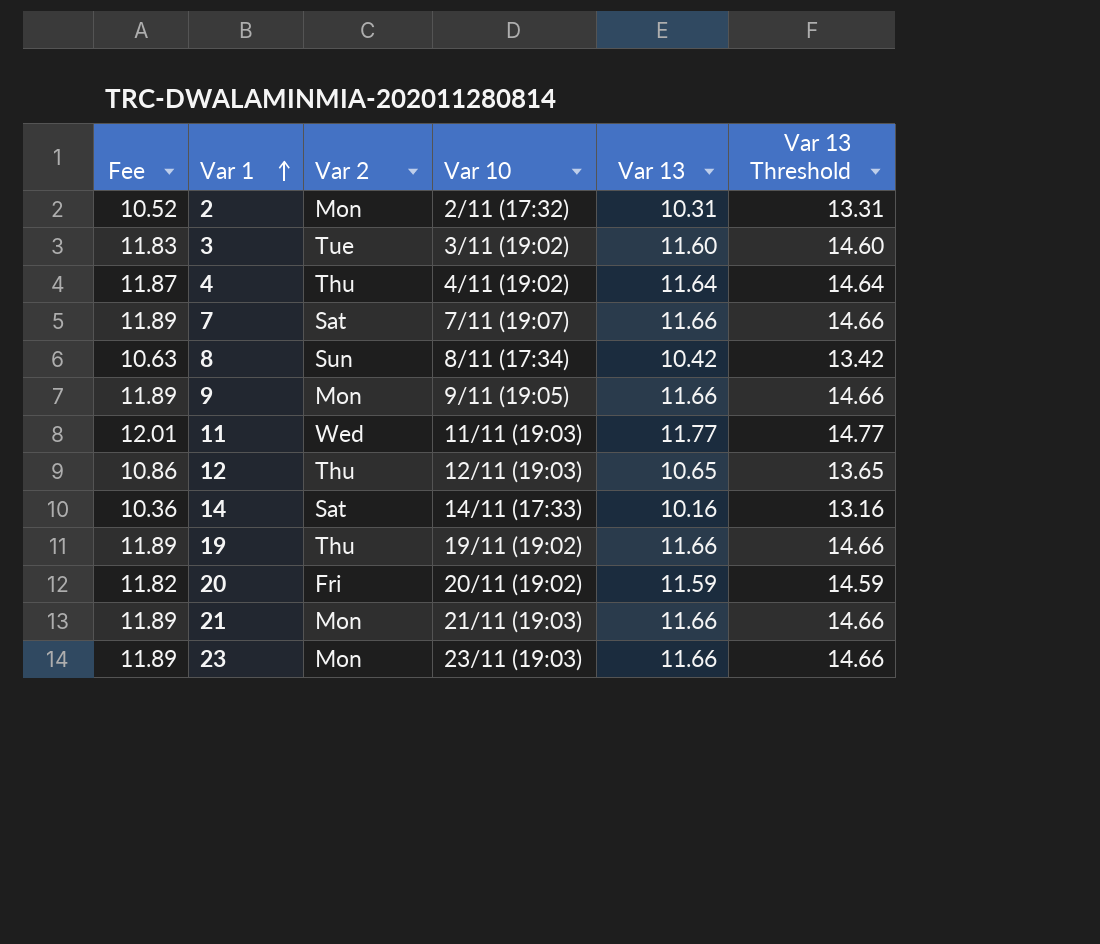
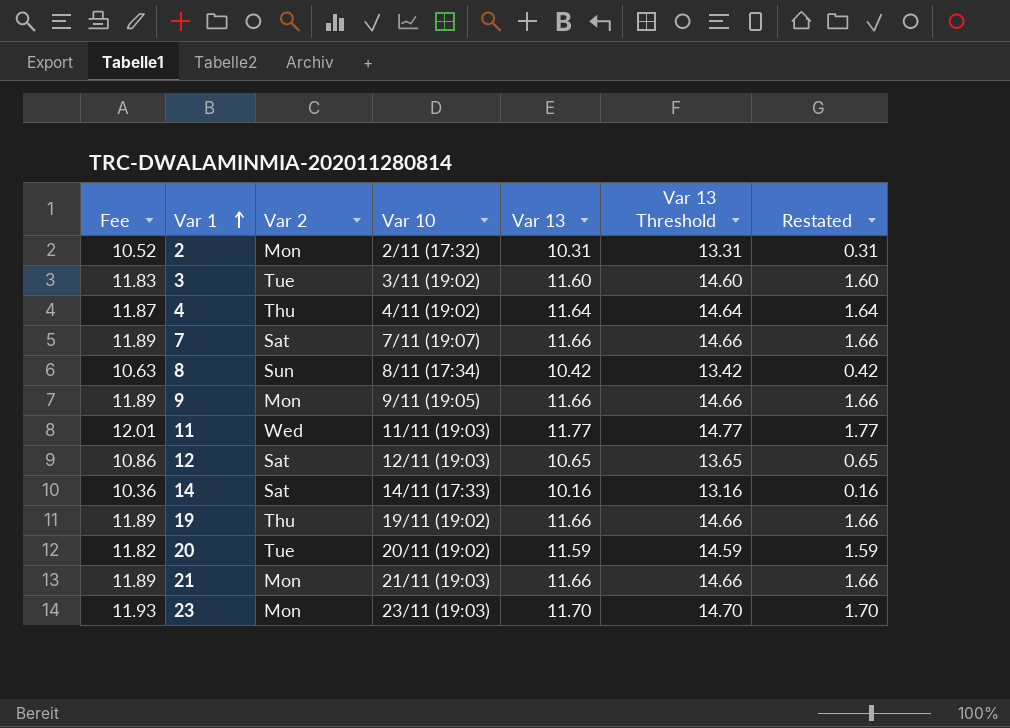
column Restated | formula: none -> [Var 13] - 10
12 | Var 2: Thu -> Sat
20 | Var 2: Fri -> Tue
23 | Fee: 11.89 -> 11.93
23 | Var 13: 11.66 -> 11.70
23 | Var 13 Threshold: 14.66 -> 14.70

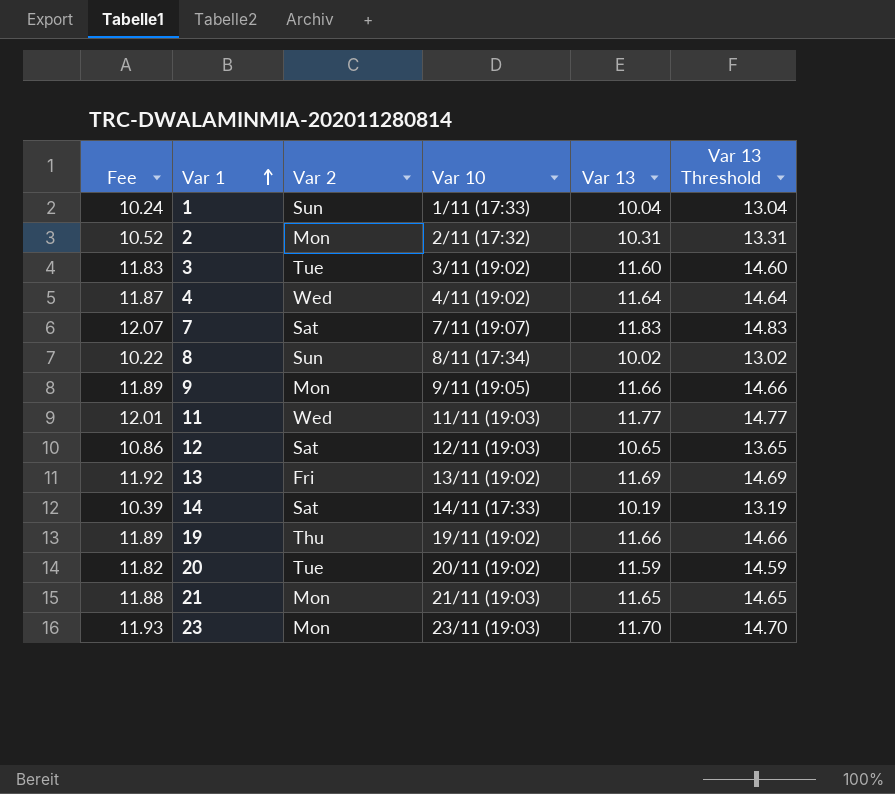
column Restated | formula: [Var 13] - 10 -> none
row 1: none -> 10.24 | Sun | 1/11 (17:33) | 10.04 | 13.04
4 | Var 2: Thu -> Wed
7 | Fee: 11.89 -> 12.07
7 | Var 13: 11.66 -> 11.83
7 | Var 13 Threshold: 14.66 -> 14.83
8 | Fee: 10.63 -> 10.22
8 | Var 13: 10.42 -> 10.02
8 | Var 13 Threshold: 13.42 -> 13.02
row 13: none -> 11.92 | Fri | 13/11 (19:02) | 11.69 | 14.69
14 | Fee: 10.36 -> 10.39
14 | Var 13: 10.16 -> 10.19
14 | Var 13 Threshold: 13.16 -> 13.19
21 | Fee: 11.89 -> 11.88
21 | Var 13: 11.66 -> 11.65
21 | Var 13 Threshold: 14.66 -> 14.65

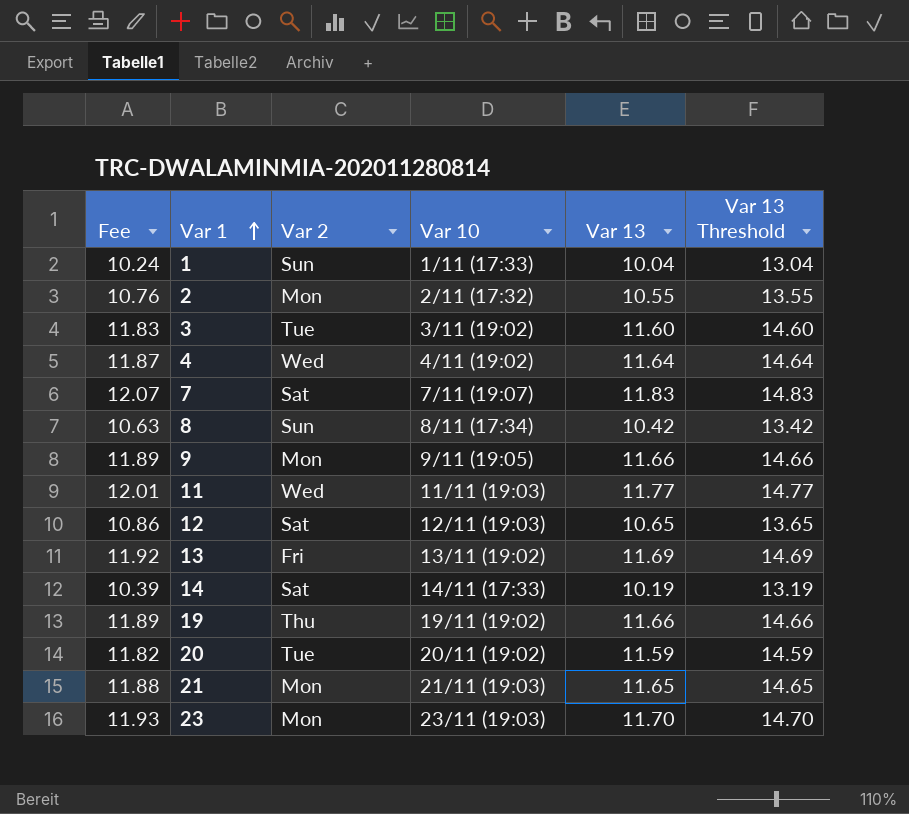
2 | Fee: 10.52 -> 10.76
2 | Var 13: 10.31 -> 10.55
2 | Var 13 Threshold: 13.31 -> 13.55
8 | Fee: 10.22 -> 10.63
8 | Var 13: 10.02 -> 10.42
8 | Var 13 Threshold: 13.02 -> 13.42

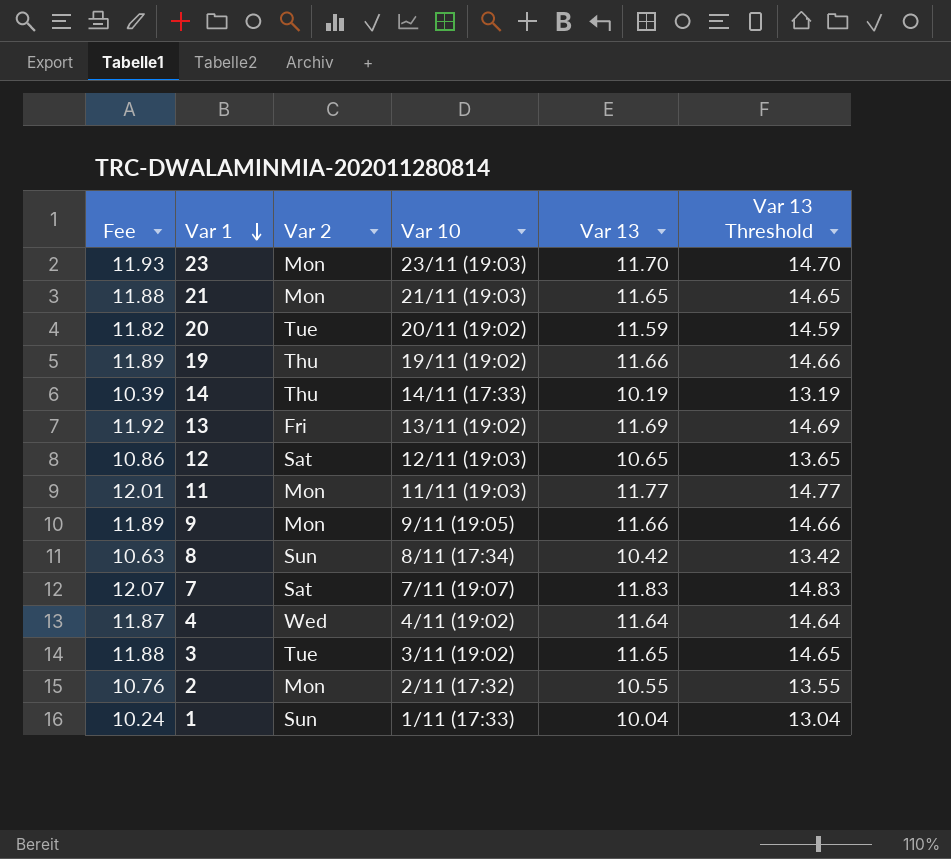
row order: Var 1 ascending -> Var 1 descending
14 | Var 2: Sat -> Thu
11 | Var 2: Wed -> Mon
3 | Fee: 11.83 -> 11.88
3 | Var 13: 11.60 -> 11.65
3 | Var 13 Threshold: 14.60 -> 14.65

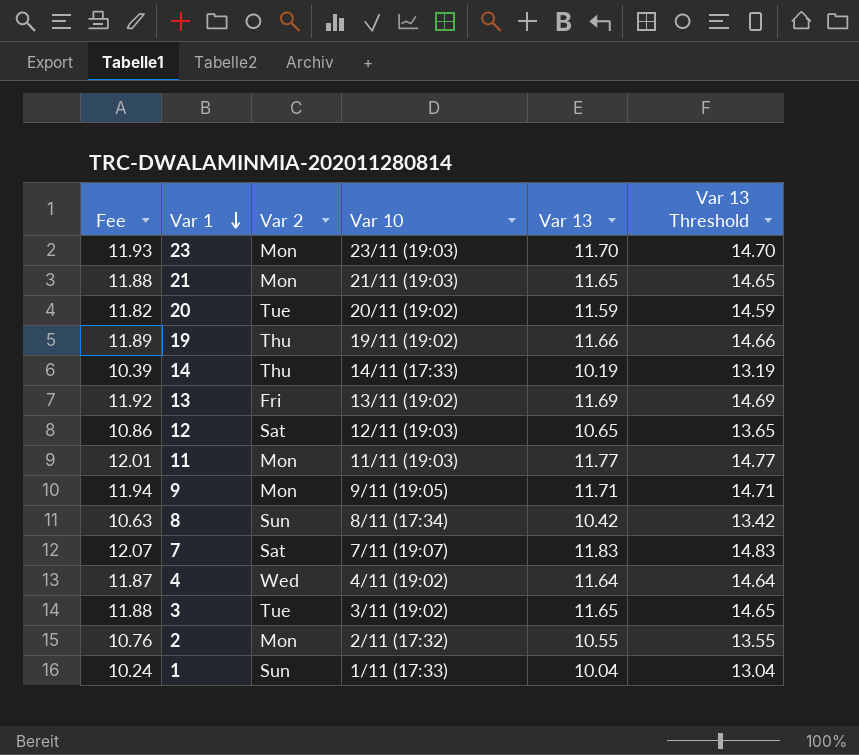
9 | Fee: 11.89 -> 11.94
9 | Var 13: 11.66 -> 11.71
9 | Var 13 Threshold: 14.66 -> 14.71

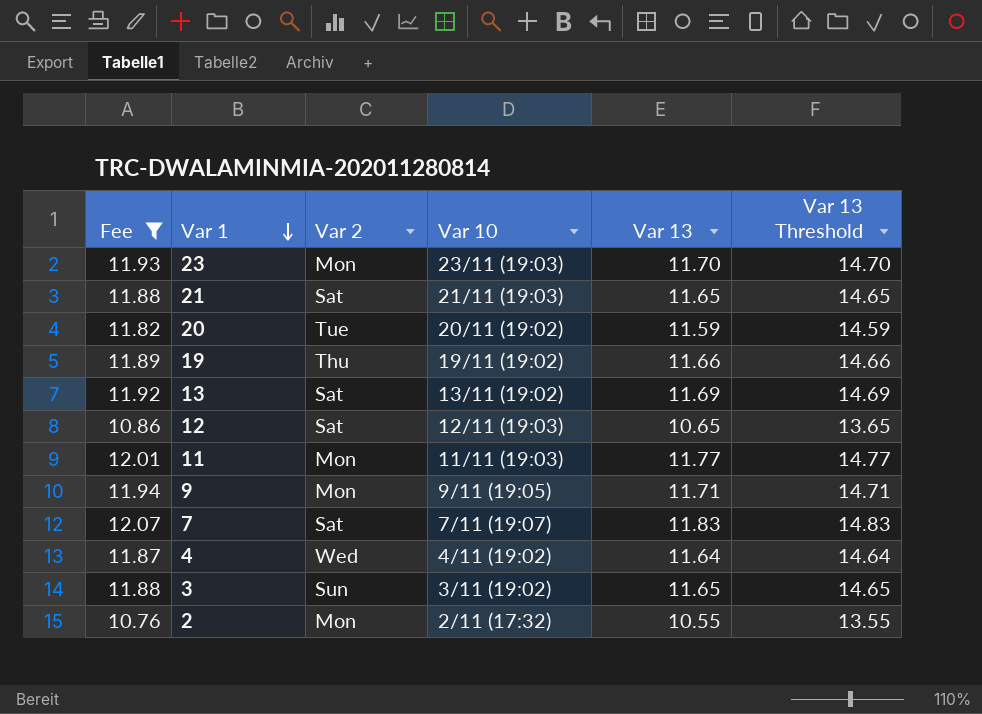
filter: none -> Fee >= 10.76
21 | Var 2: Mon -> Sat
13 | Var 2: Fri -> Sat
3 | Var 2: Tue -> Sun

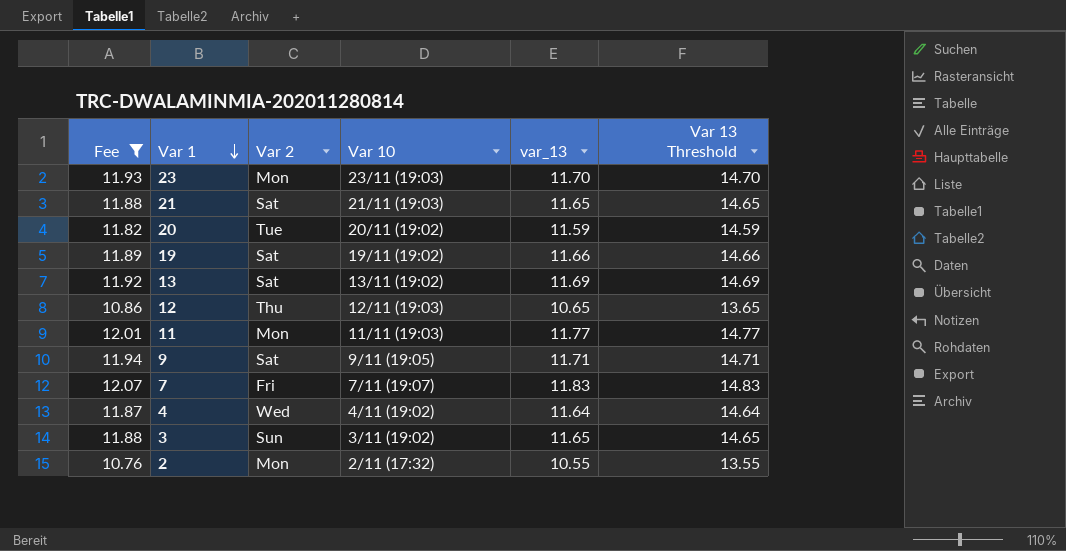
column name: Var 13 -> var_13
19 | Var 2: Thu -> Sat
12 | Var 2: Sat -> Thu
9 | Var 2: Mon -> Sat
7 | Var 2: Sat -> Fri

